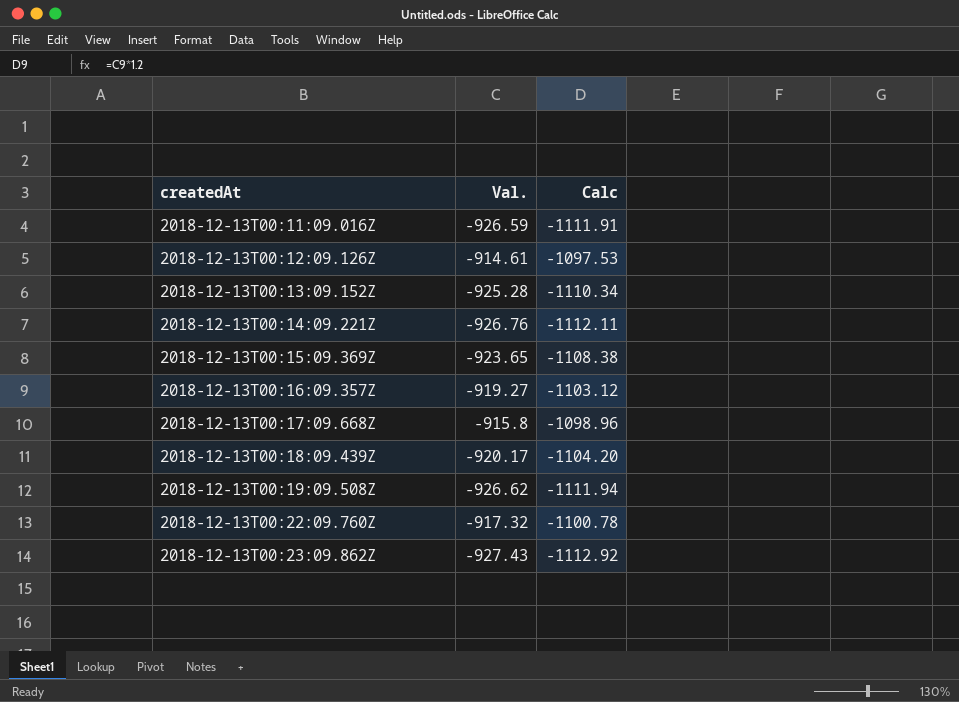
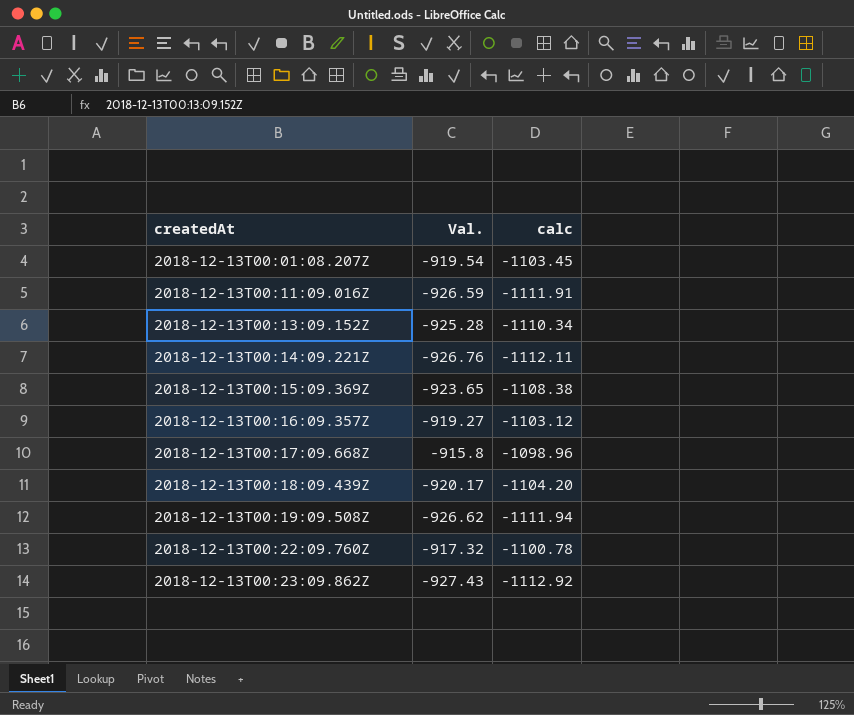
column name: Calc -> calc
row 2018-12-13T00:12:09.126Z: -914.61 | -1097.53 -> none
row 2018-12-13T00:01:08.207Z: none -> -919.54 | -1103.45

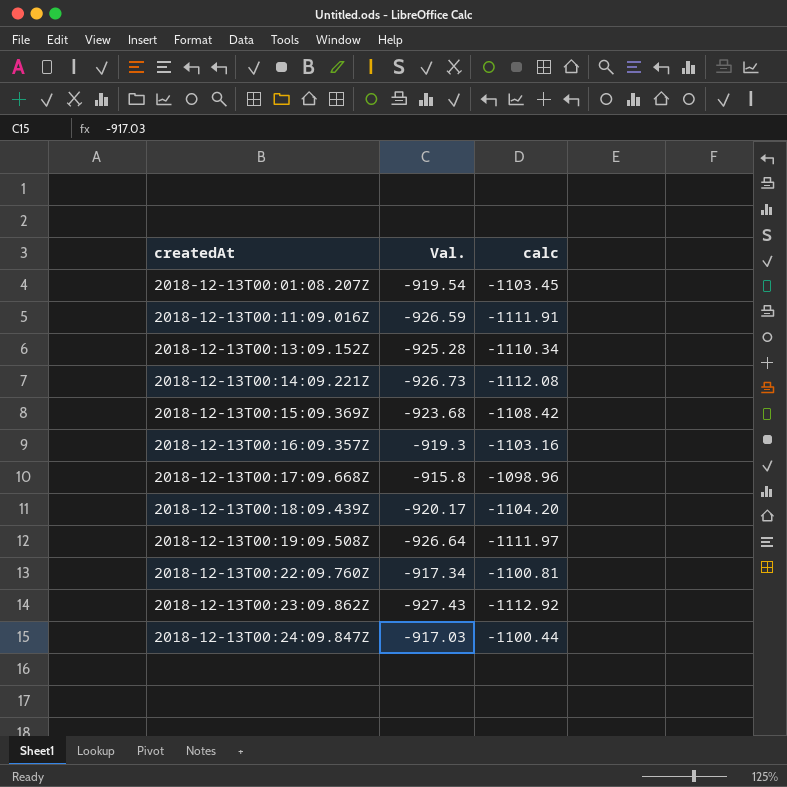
2018-12-13T00:14:09.221Z | Val.: -926.76 -> -926.73
2018-12-13T00:14:09.221Z | calc: -1112.11 -> -1112.08
2018-12-13T00:15:09.369Z | Val.: -923.65 -> -923.68
2018-12-13T00:15:09.369Z | calc: -1108.38 -> -1108.42
2018-12-13T00:16:09.357Z | Val.: -919.27 -> -919.3
2018-12-13T00:16:09.357Z | calc: -1103.12 -> -1103.16
2018-12-13T00:19:09.508Z | Val.: -926.62 -> -926.64
2018-12-13T00:19:09.508Z | calc: -1111.94 -> -1111.97
2018-12-13T00:22:09.760Z | Val.: -917.32 -> -917.34
2018-12-13T00:22:09.760Z | calc: -1100.78 -> -1100.81
row 2018-12-13T00:24:09.847Z: none -> -917.03 | -1100.44

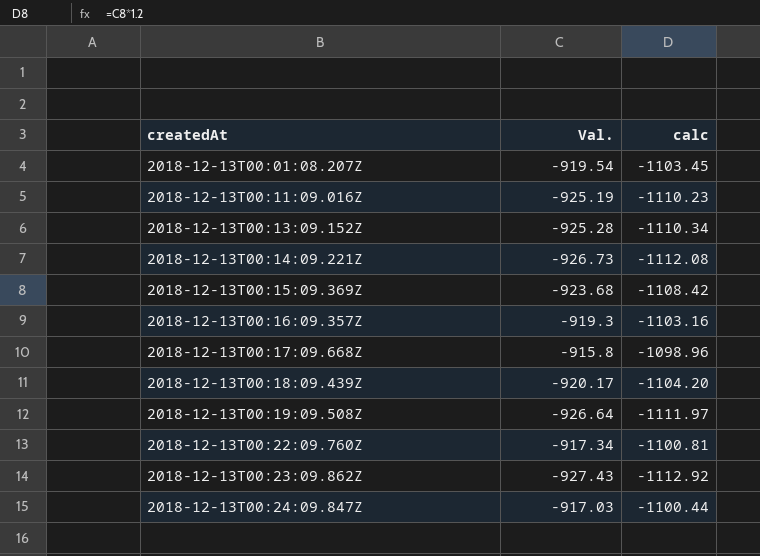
2018-12-13T00:11:09.016Z | Val.: -926.59 -> -925.19
2018-12-13T00:11:09.016Z | calc: -1111.91 -> -1110.23

